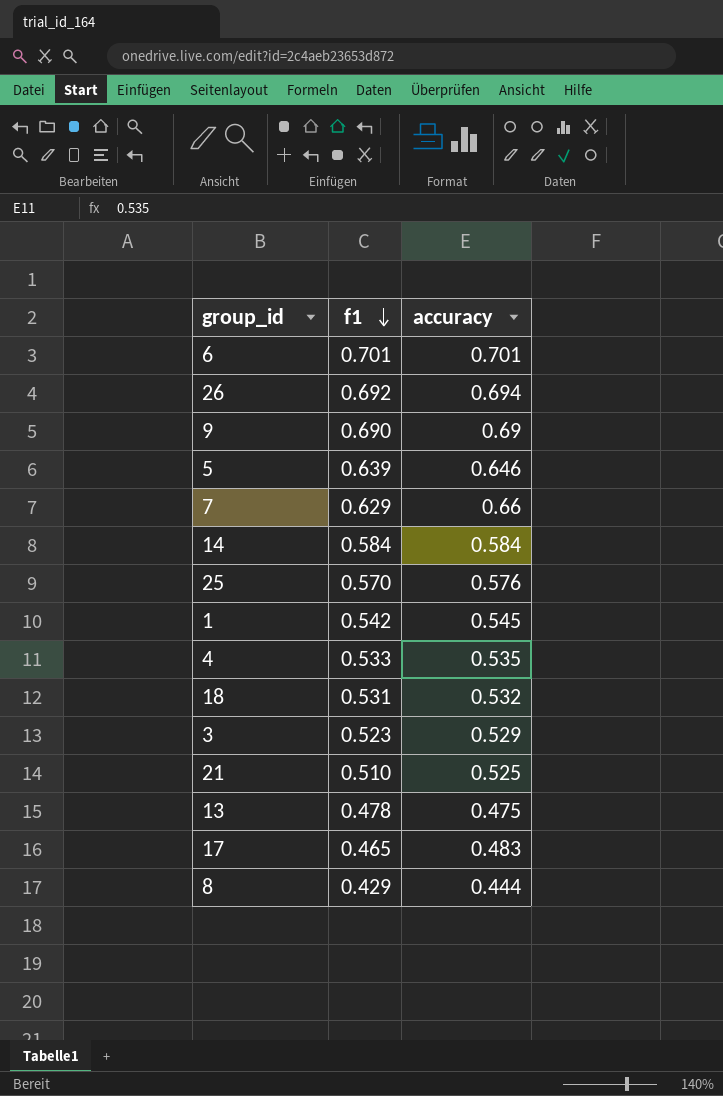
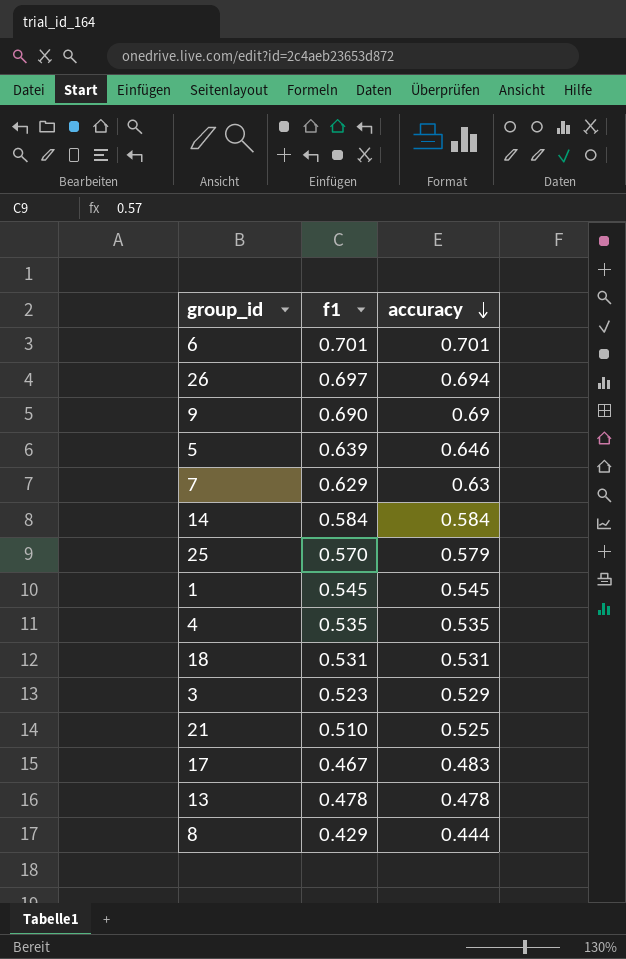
row order: f1 descending -> accuracy descending
26 | f1: 0.692 -> 0.697
7 | accuracy: 0.66 -> 0.63
25 | accuracy: 0.576 -> 0.579
1 | f1: 0.542 -> 0.545
4 | f1: 0.533 -> 0.535
18 | accuracy: 0.532 -> 0.531
17 | f1: 0.465 -> 0.467
13 | accuracy: 0.475 -> 0.478

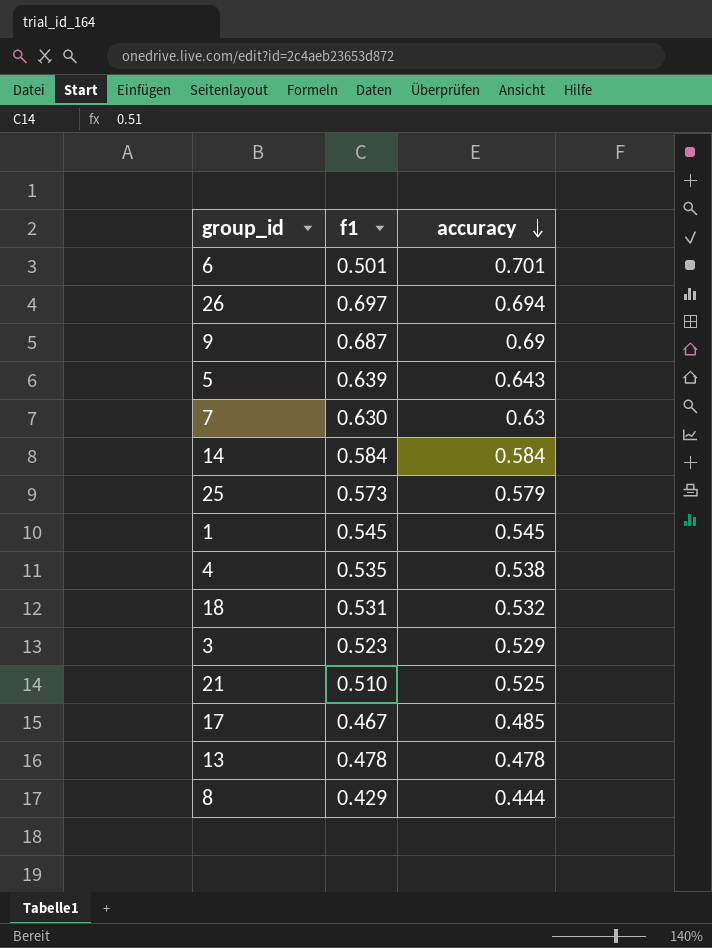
6 | f1: 0.701 -> 0.501
9 | f1: 0.690 -> 0.687
5 | accuracy: 0.646 -> 0.643
7 | f1: 0.629 -> 0.630
25 | f1: 0.570 -> 0.573
4 | accuracy: 0.535 -> 0.538
18 | accuracy: 0.531 -> 0.532
17 | accuracy: 0.483 -> 0.485

